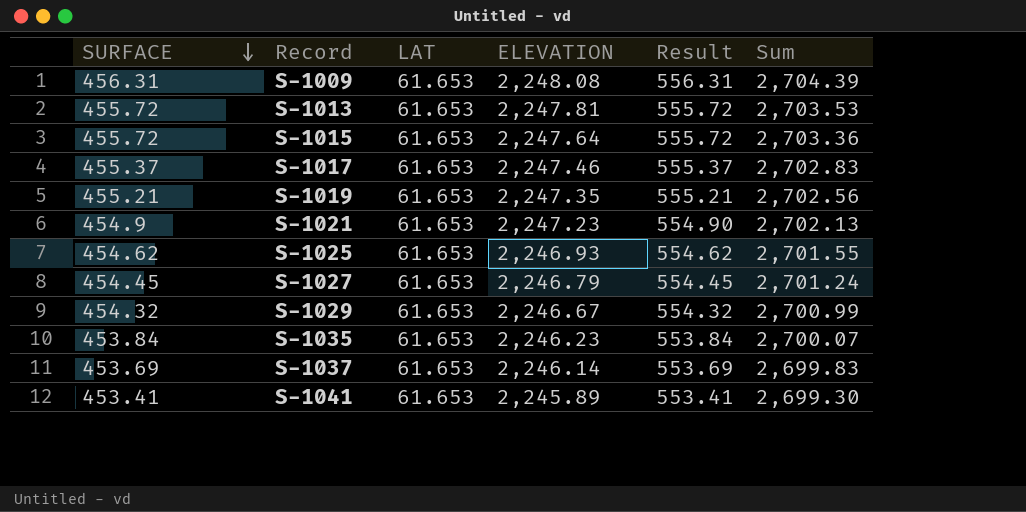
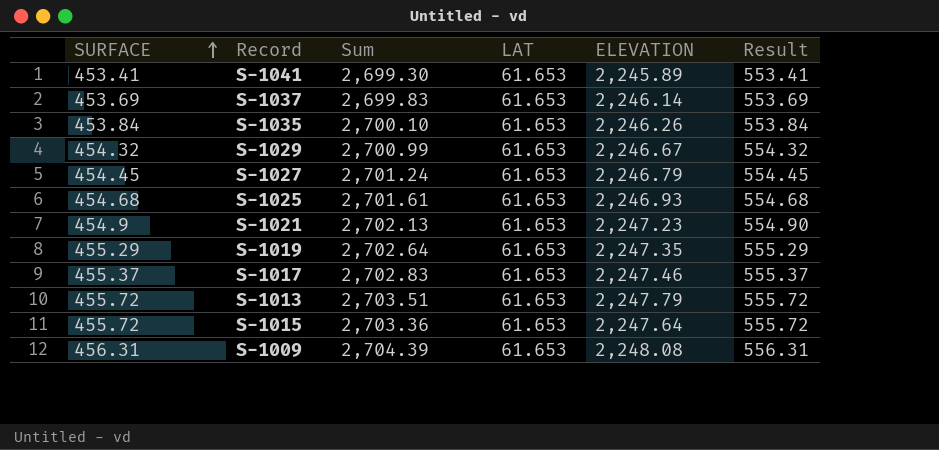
row order: SURFACE descending -> SURFACE ascending
column Sum | position: 6 -> 3
S-1035 | Sum: 2,700.07 -> 2,700.10
S-1035 | ELEVATION: 2,246.23 -> 2,246.26
S-1025 | SURFACE: 454.62 -> 454.68
S-1025 | Sum: 2,701.55 -> 2,701.61
S-1025 | Result: 554.62 -> 554.68
S-1019 | SURFACE: 455.21 -> 455.29
S-1019 | Sum: 2,702.56 -> 2,702.64
S-1019 | Result: 555.21 -> 555.29
S-1013 | Sum: 2,703.53 -> 2,703.51
S-1013 | ELEVATION: 2,247.81 -> 2,247.79

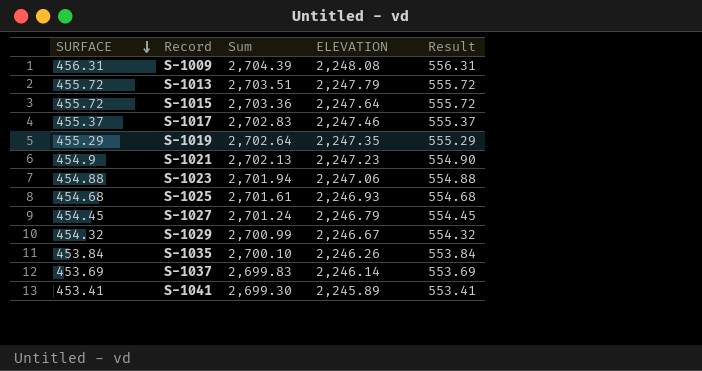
row order: SURFACE ascending -> SURFACE descending
column LAT | position: 4 -> none
row S-1023: none -> 454.88 | 2,701.94 | 2,247.06 | 554.88

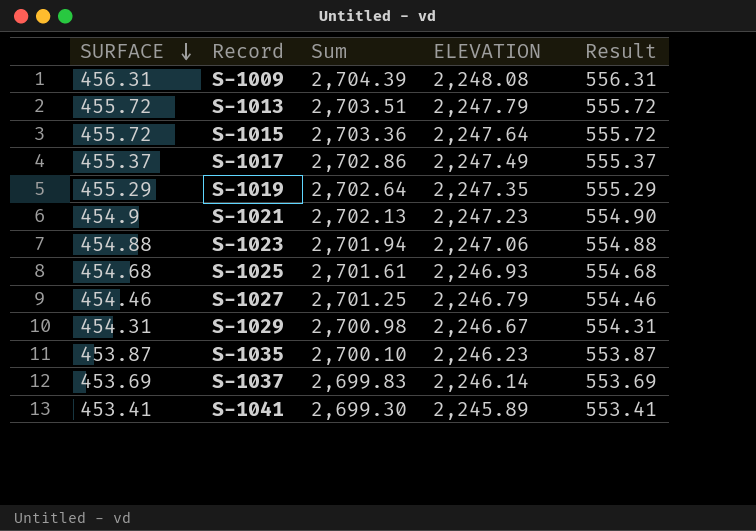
S-1017 | Sum: 2,702.83 -> 2,702.86
S-1017 | ELEVATION: 2,247.46 -> 2,247.49
S-1027 | SURFACE: 454.45 -> 454.46
S-1027 | Sum: 2,701.24 -> 2,701.25
S-1027 | Result: 554.45 -> 554.46
S-1029 | SURFACE: 454.32 -> 454.31
S-1029 | Sum: 2,700.99 -> 2,700.98
S-1029 | Result: 554.32 -> 554.31
S-1035 | SURFACE: 453.84 -> 453.87
S-1035 | ELEVATION: 2,246.26 -> 2,246.23
S-1035 | Result: 553.84 -> 553.87

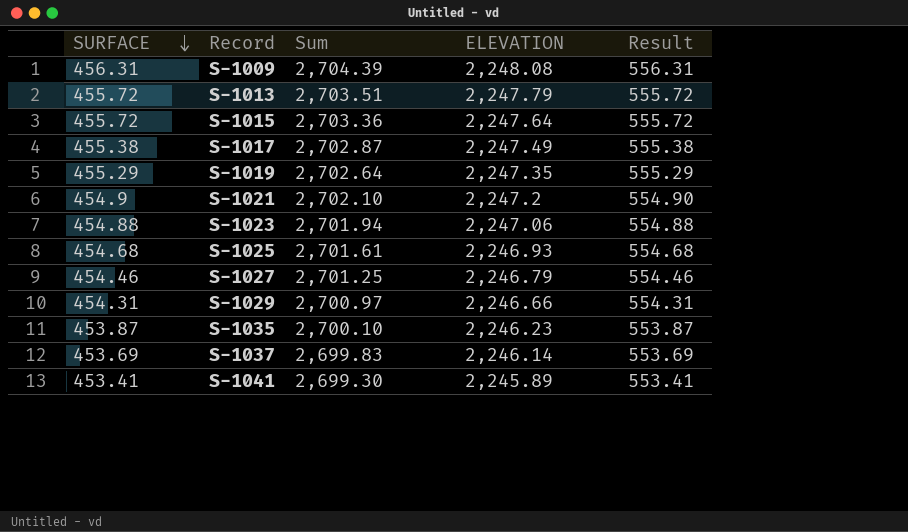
S-1017 | SURFACE: 455.37 -> 455.38
S-1017 | Sum: 2,702.86 -> 2,702.87
S-1017 | Result: 555.37 -> 555.38
S-1021 | Sum: 2,702.13 -> 2,702.10
S-1021 | ELEVATION: 2,247.23 -> 2,247.2
S-1029 | Sum: 2,700.98 -> 2,700.97
S-1029 | ELEVATION: 2,246.67 -> 2,246.66

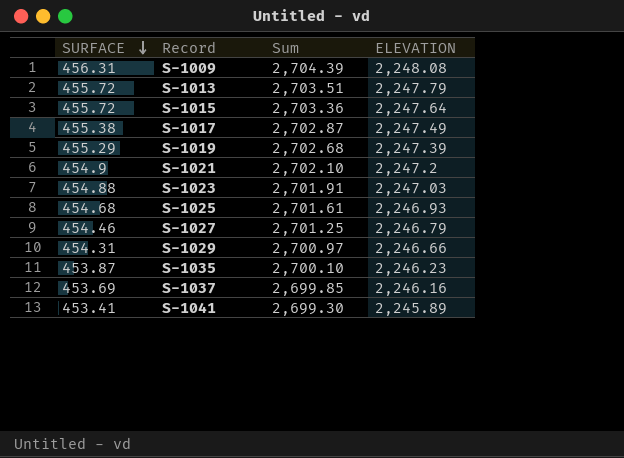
column Result | formula: [SURFACE] + 100 -> none
S-1019 | Sum: 2,702.64 -> 2,702.68
S-1019 | ELEVATION: 2,247.35 -> 2,247.39
S-1023 | Sum: 2,701.94 -> 2,701.91
S-1023 | ELEVATION: 2,247.06 -> 2,247.03
S-1037 | Sum: 2,699.83 -> 2,699.85
S-1037 | ELEVATION: 2,246.14 -> 2,246.16

